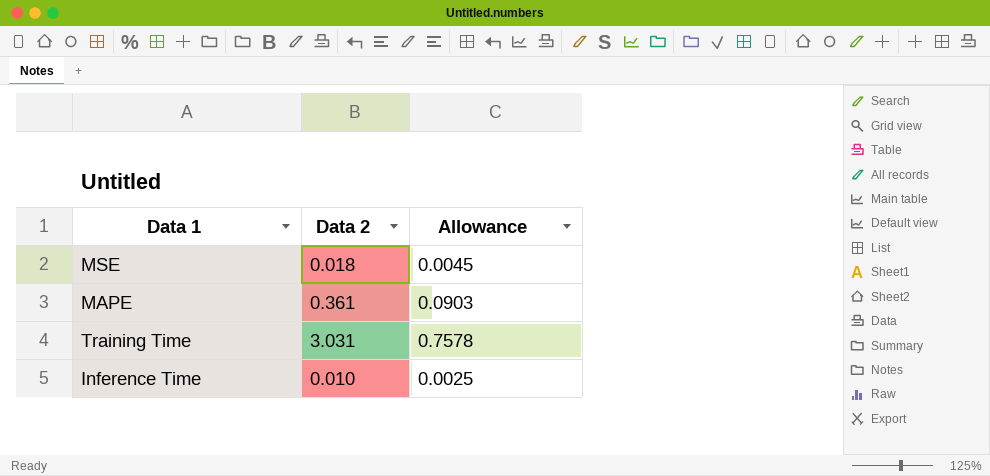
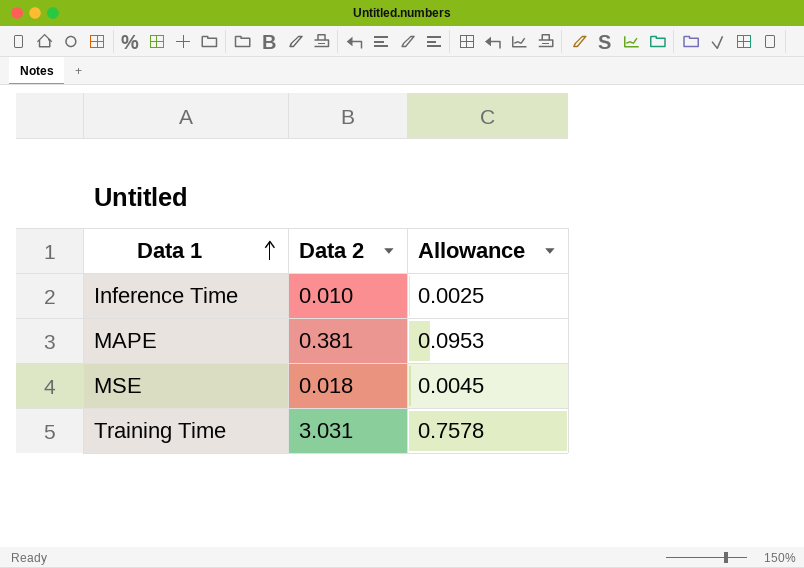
row order: none -> Data 1 ascending
MAPE | Data 2: 0.361 -> 0.381
MAPE | Allowance: 0.0903 -> 0.0953

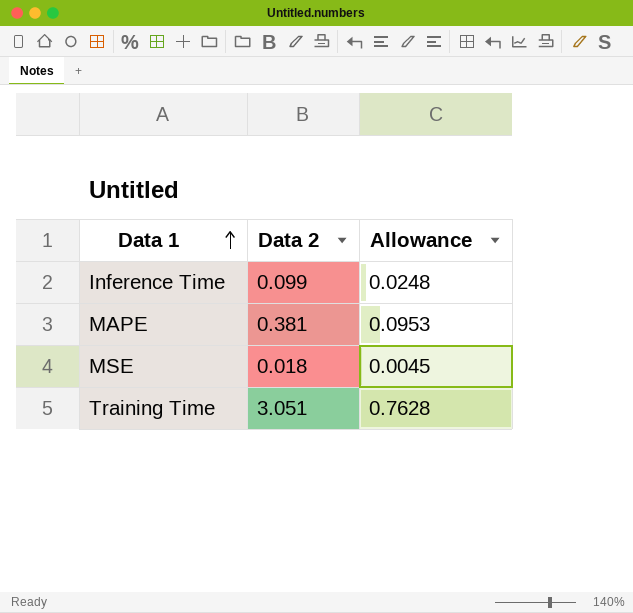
Inference Time | Data 2: 0.010 -> 0.099
Inference Time | Allowance: 0.0025 -> 0.0248
Training Time | Data 2: 3.031 -> 3.051
Training Time | Allowance: 0.7578 -> 0.7628

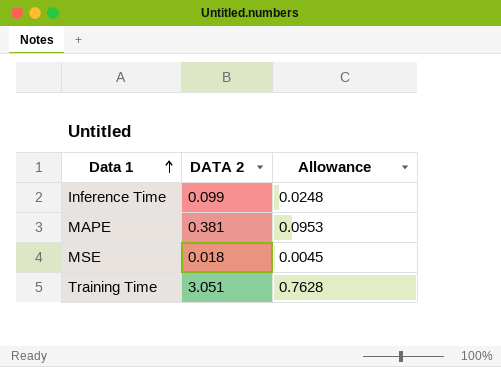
column name: Data 2 -> DATA 2

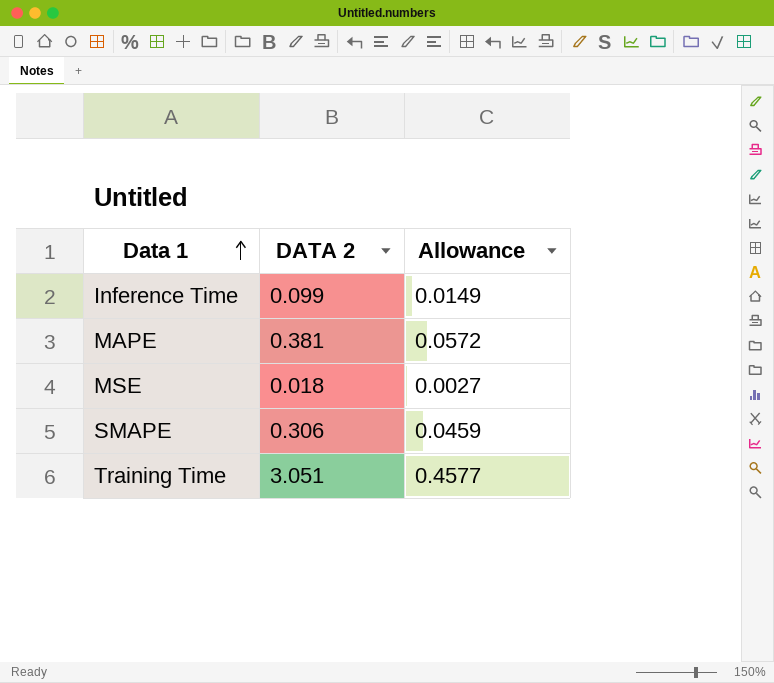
column Allowance | formula: [DATA 2] * 0.25 -> [DATA 2] * 0.15
row SMAPE: none -> 0.306 | 0.0459

